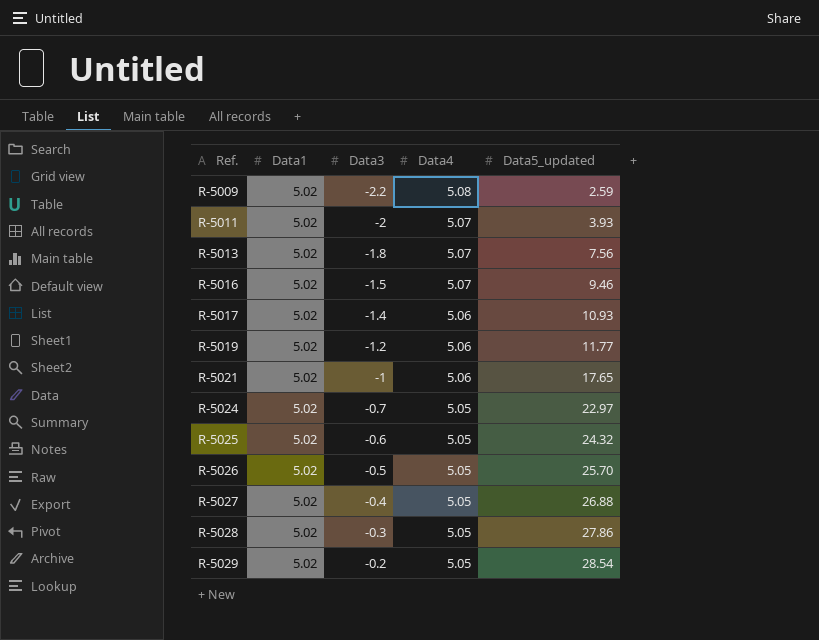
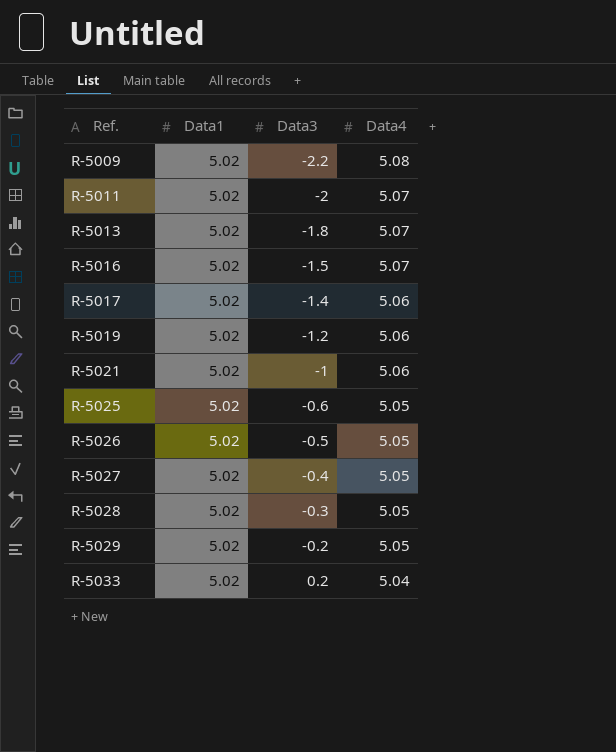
column Data5_updated | position: 5 -> none
row R-5024: 5.02 | -0.7 | 5.05 | 22.97 -> none
row R-5033: none -> 5.02 | 0.2 | 5.04

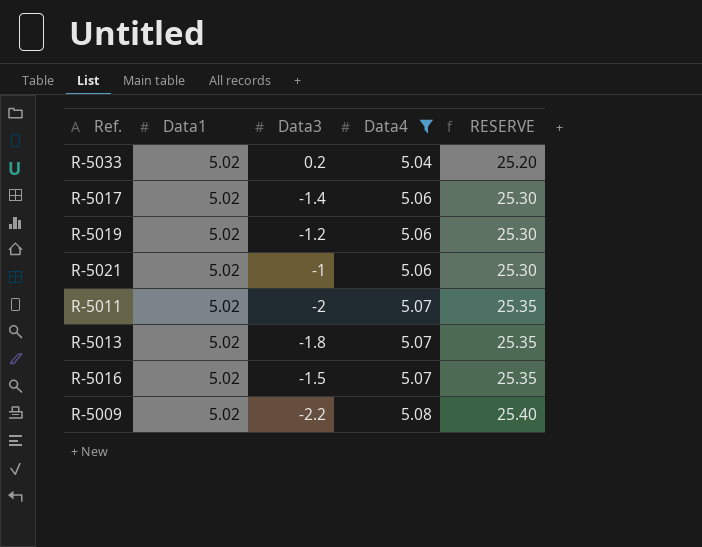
filter: none -> Data4 != 5.05
row order: Ref. ascending -> Data4 ascending
column RESERVE | formula: none -> [Data4] * 5

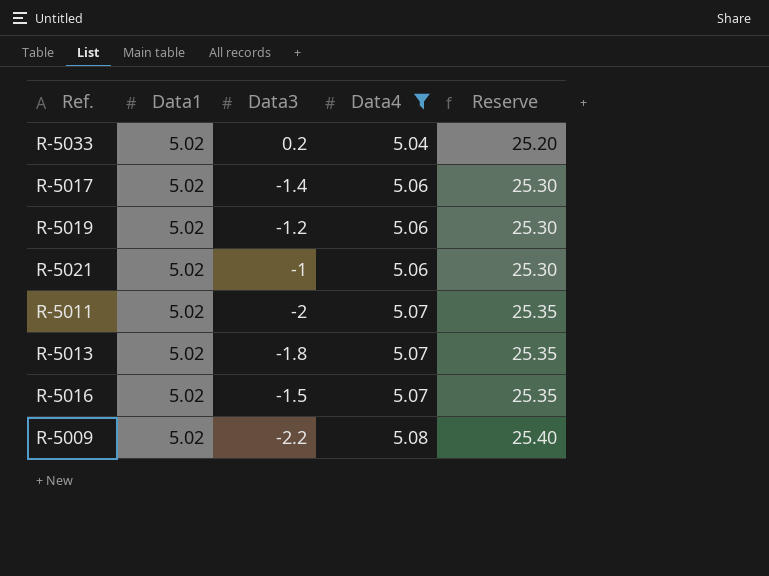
column name: RESERVE -> Reserve

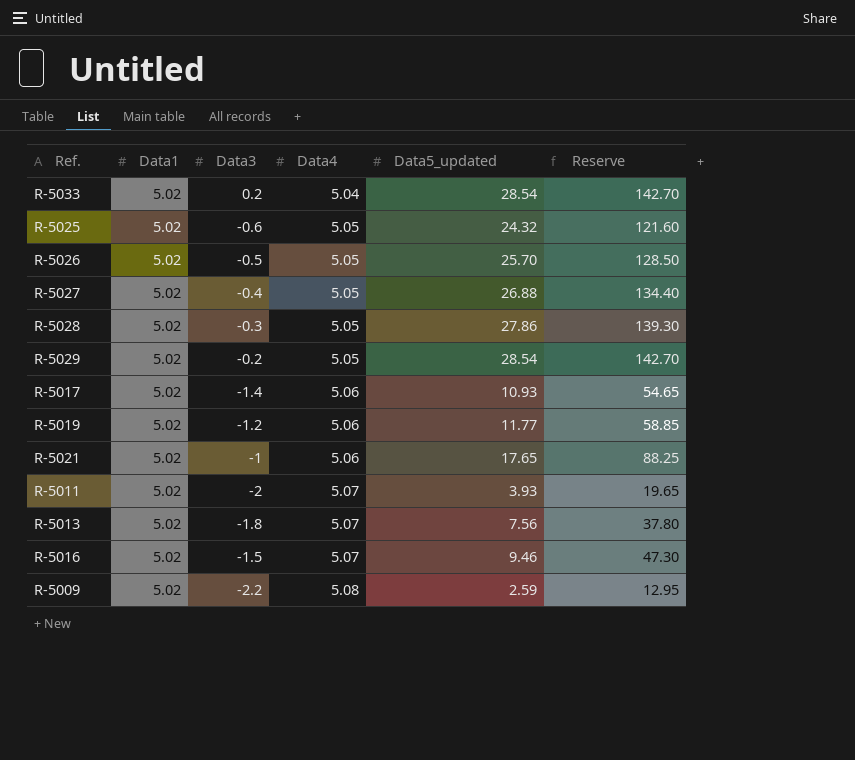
filter: Data4 != 5.05 -> none
column Data5_updated | position: none -> 5
column Reserve | formula: [Data4] * 5 -> [Data5_updated] * 5

